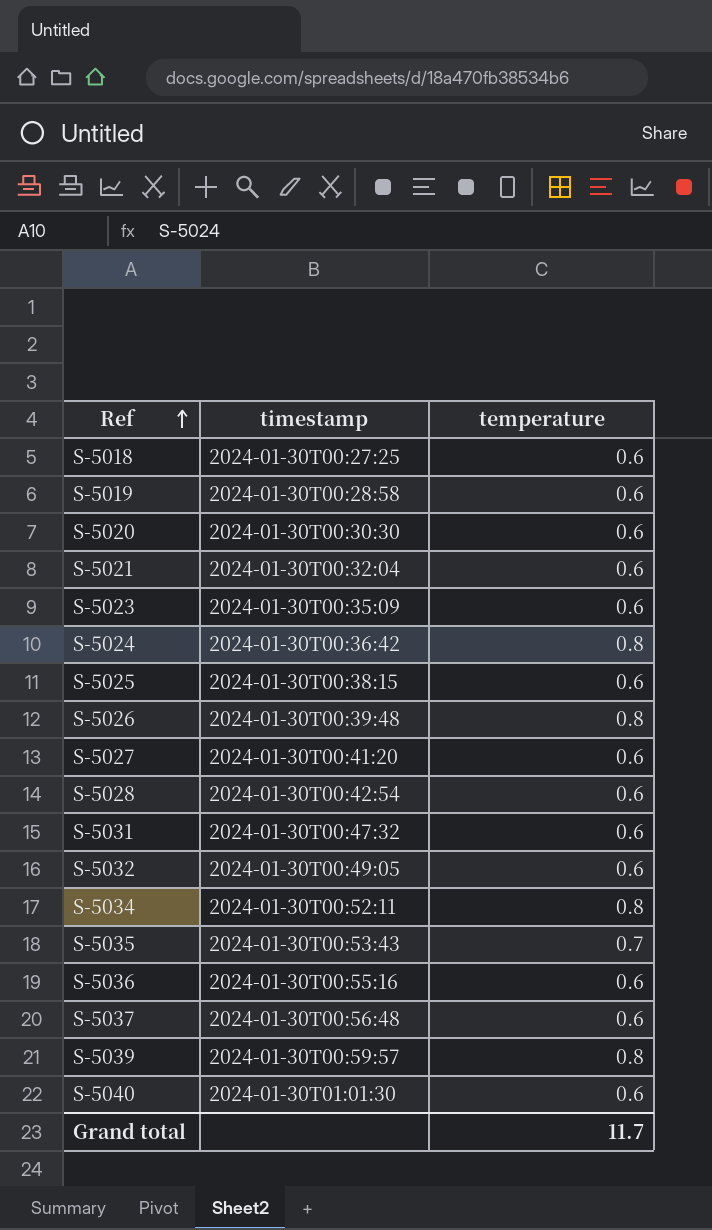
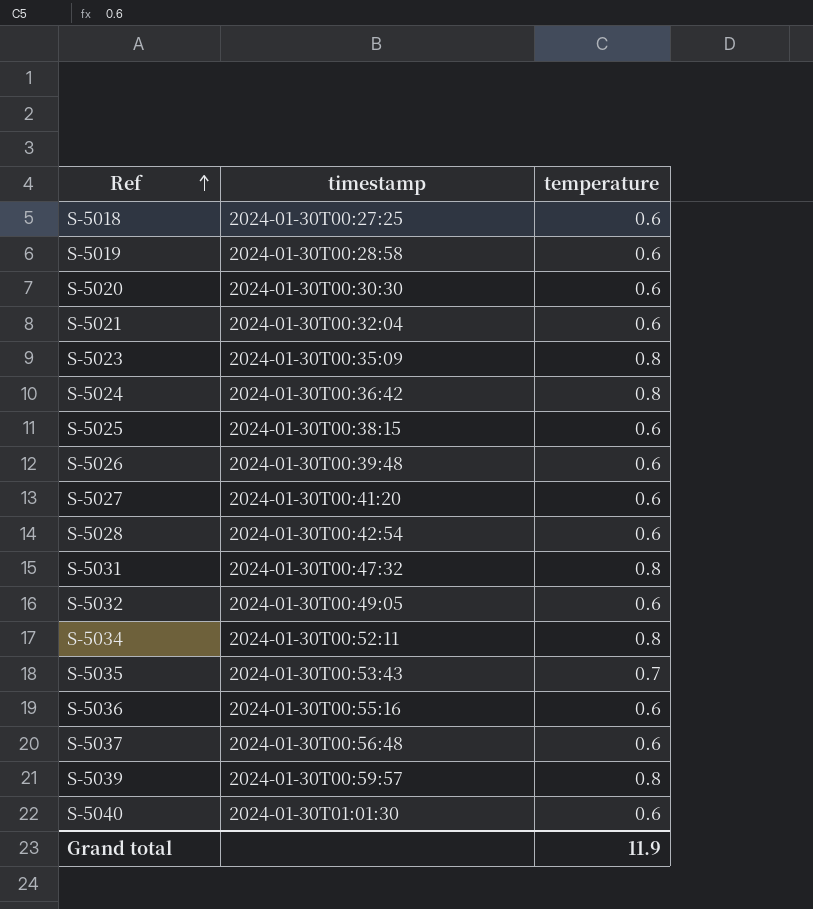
S-5023 | temperature: 0.6 -> 0.8
S-5026 | temperature: 0.8 -> 0.6
S-5031 | temperature: 0.6 -> 0.8
Grand total | temperature: 11.7 -> 11.9

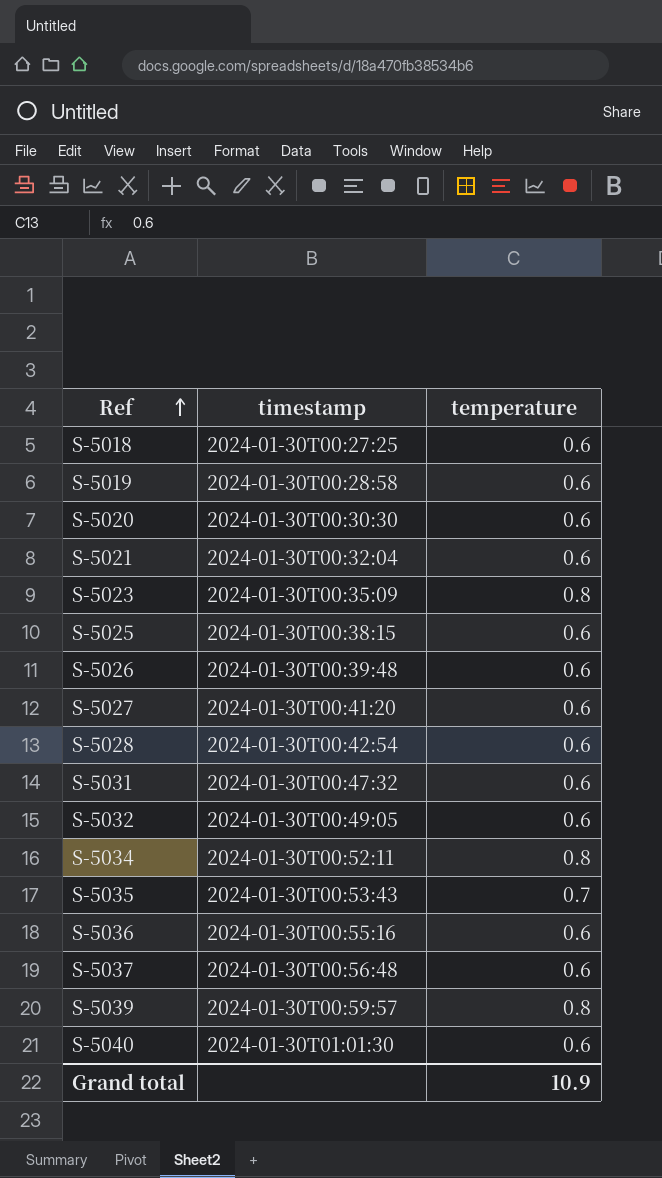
row S-5024: 2024-01-30T00:36:42 | 0.8 -> none
S-5031 | temperature: 0.8 -> 0.6
Grand total | temperature: 11.9 -> 10.9

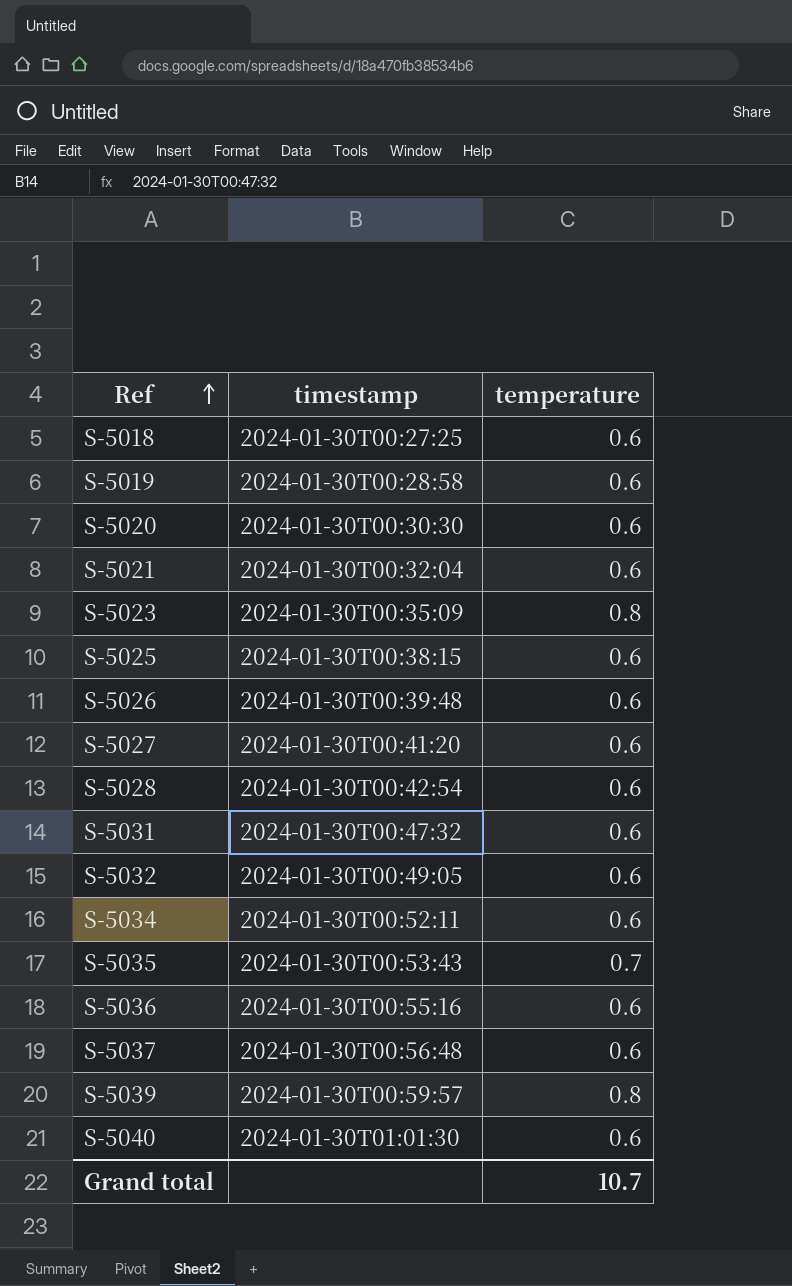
S-5034 | temperature: 0.8 -> 0.6
Grand total | temperature: 10.9 -> 10.7

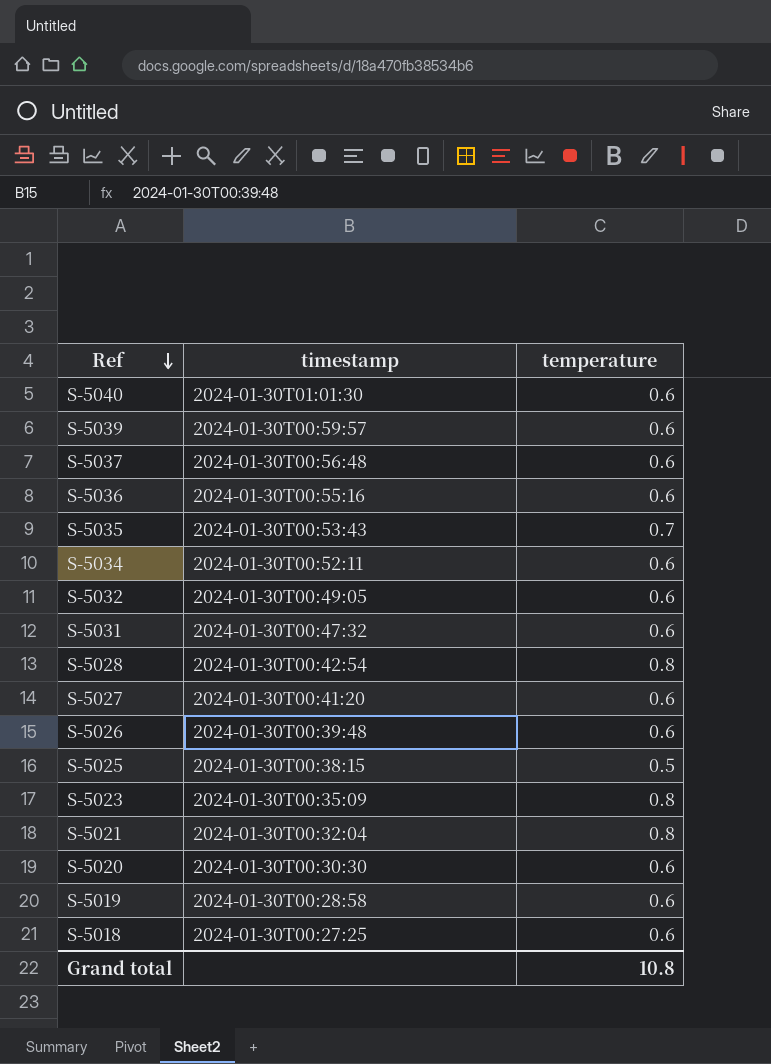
row order: Ref ascending -> Ref descending
S-5039 | temperature: 0.8 -> 0.6
S-5028 | temperature: 0.6 -> 0.8
S-5025 | temperature: 0.6 -> 0.5
S-5021 | temperature: 0.6 -> 0.8
Grand total | temperature: 10.7 -> 10.8

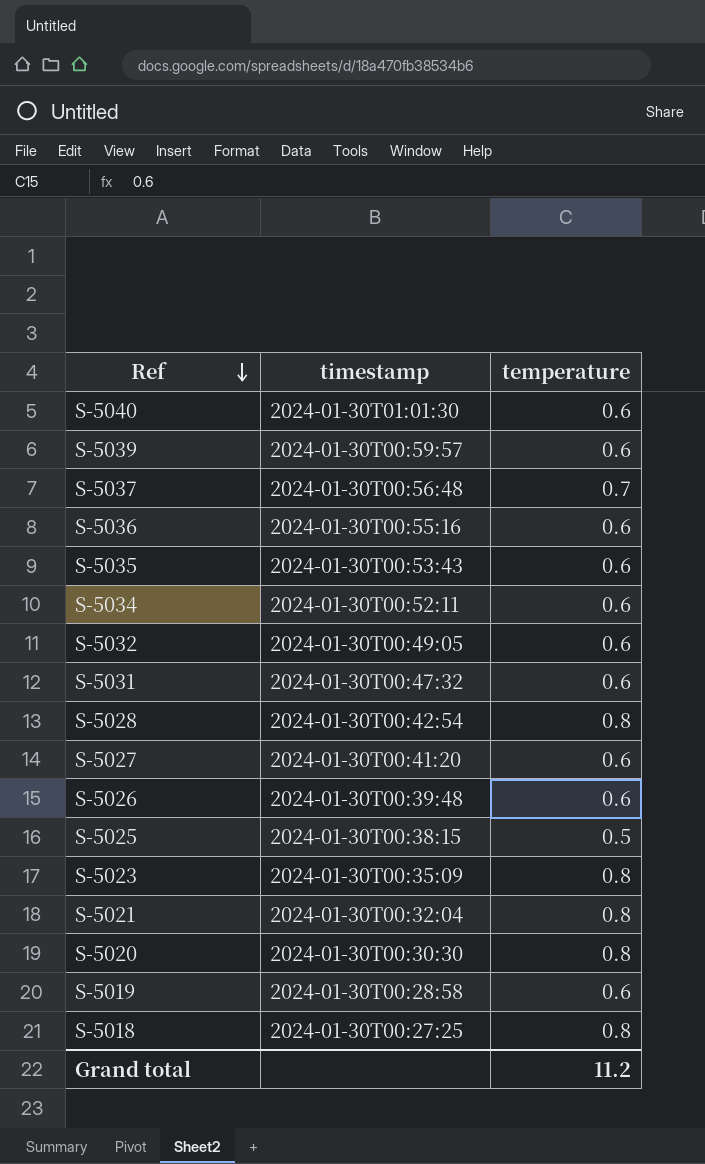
S-5037 | temperature: 0.6 -> 0.7
S-5035 | temperature: 0.7 -> 0.6
S-5020 | temperature: 0.6 -> 0.8
S-5018 | temperature: 0.6 -> 0.8
Grand total | temperature: 10.8 -> 11.2

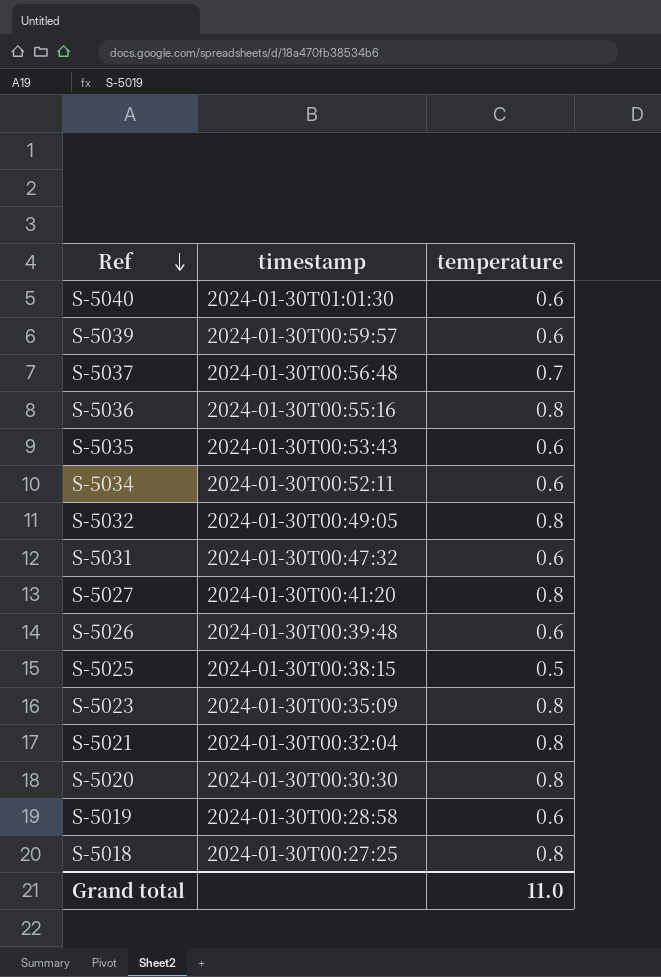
row S-5028: 2024-01-30T00:42:54 | 0.8 -> none
S-5036 | temperature: 0.6 -> 0.8
S-5032 | temperature: 0.6 -> 0.8
S-5027 | temperature: 0.6 -> 0.8
Grand total | temperature: 11.2 -> 11.0

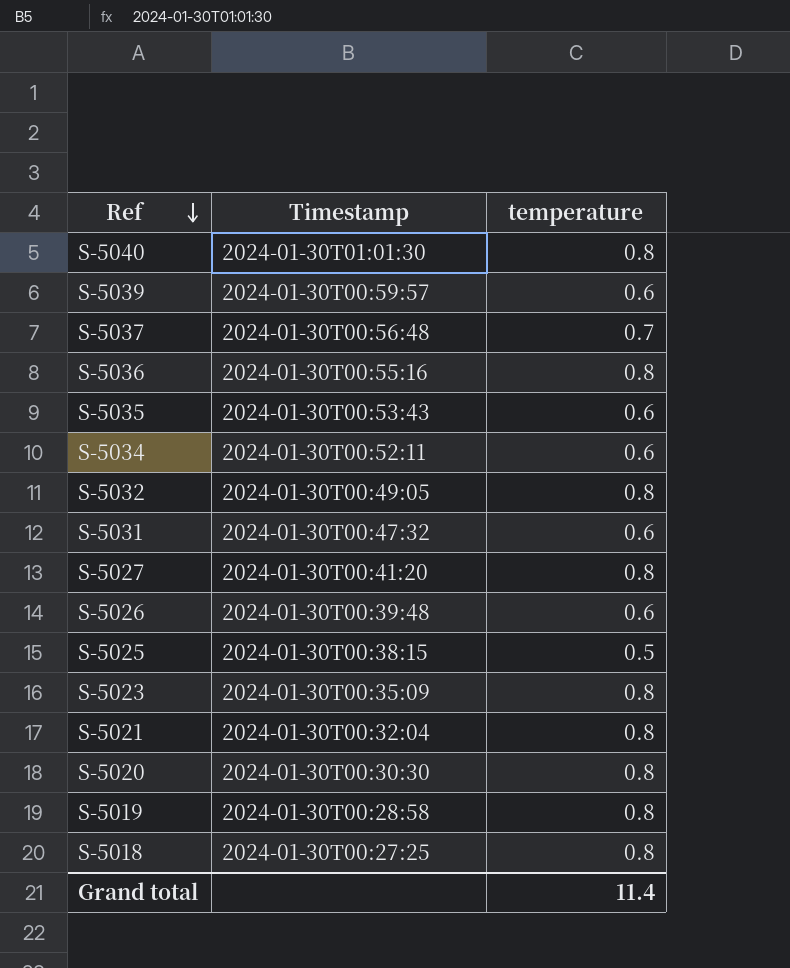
column name: timestamp -> Timestamp
S-5040 | temperature: 0.6 -> 0.8
S-5019 | temperature: 0.6 -> 0.8
Grand total | temperature: 11.0 -> 11.4

